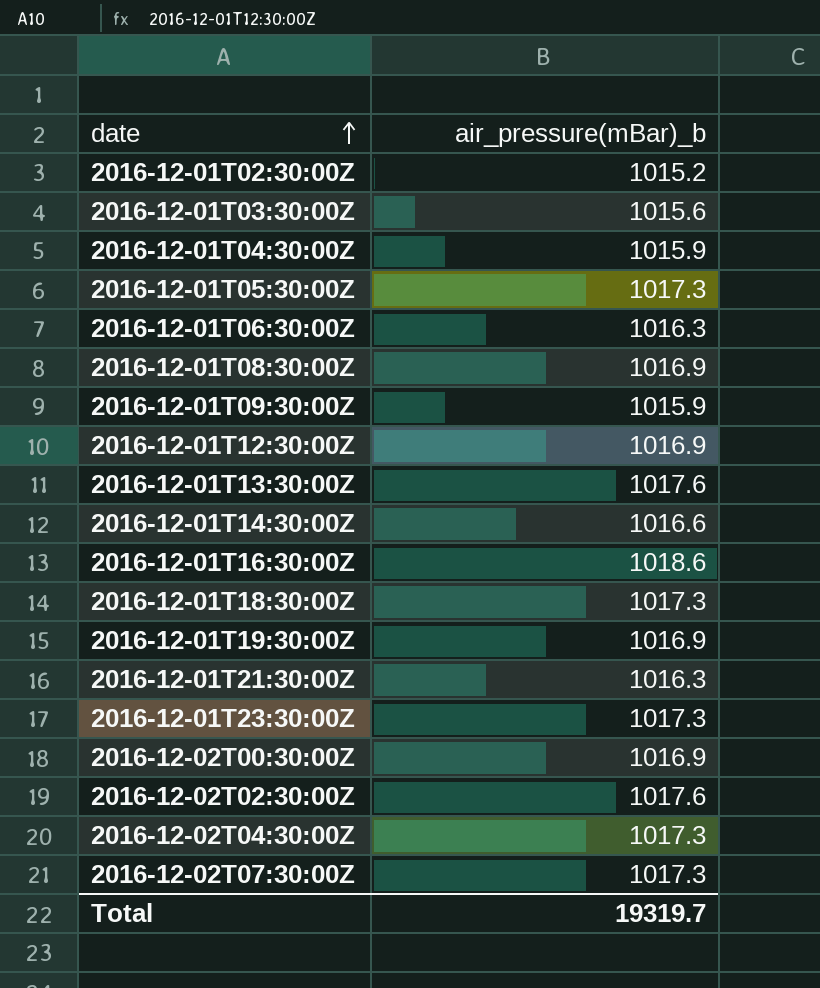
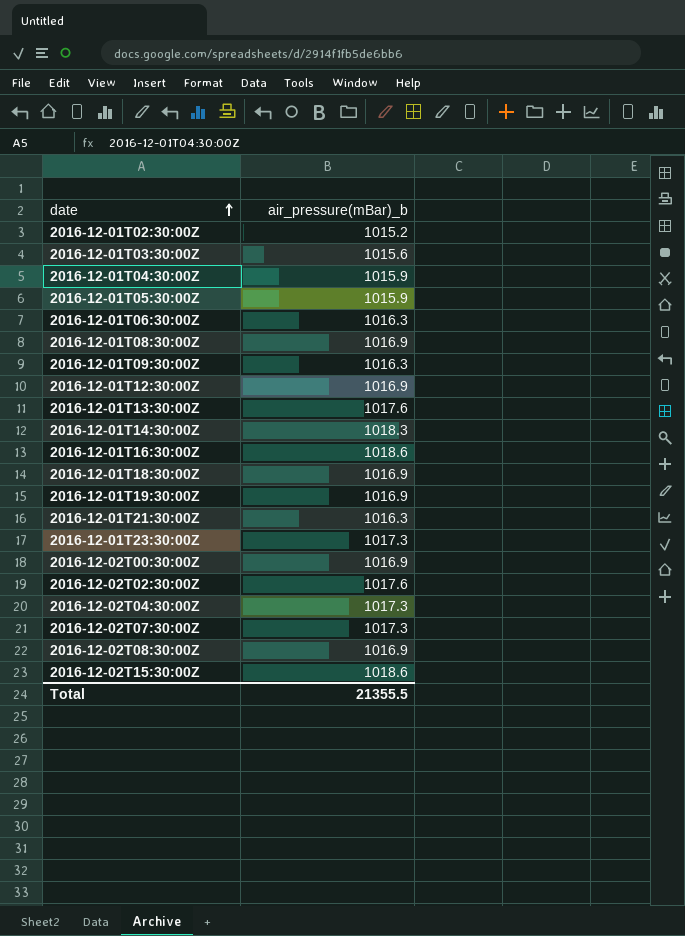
2016-12-01T05:30:00Z | air_pressure(mBar)_b: 1017.3 -> 1015.9
2016-12-01T09:30:00Z | air_pressure(mBar)_b: 1015.9 -> 1016.3
2016-12-01T14:30:00Z | air_pressure(mBar)_b: 1016.6 -> 1018.3
2016-12-01T18:30:00Z | air_pressure(mBar)_b: 1017.3 -> 1016.9
row 2016-12-02T08:30:00Z: none -> 1016.9
row 2016-12-02T15:30:00Z: none -> 1018.6
Total | air_pressure(mBar)_b: 19319.7 -> 21355.5

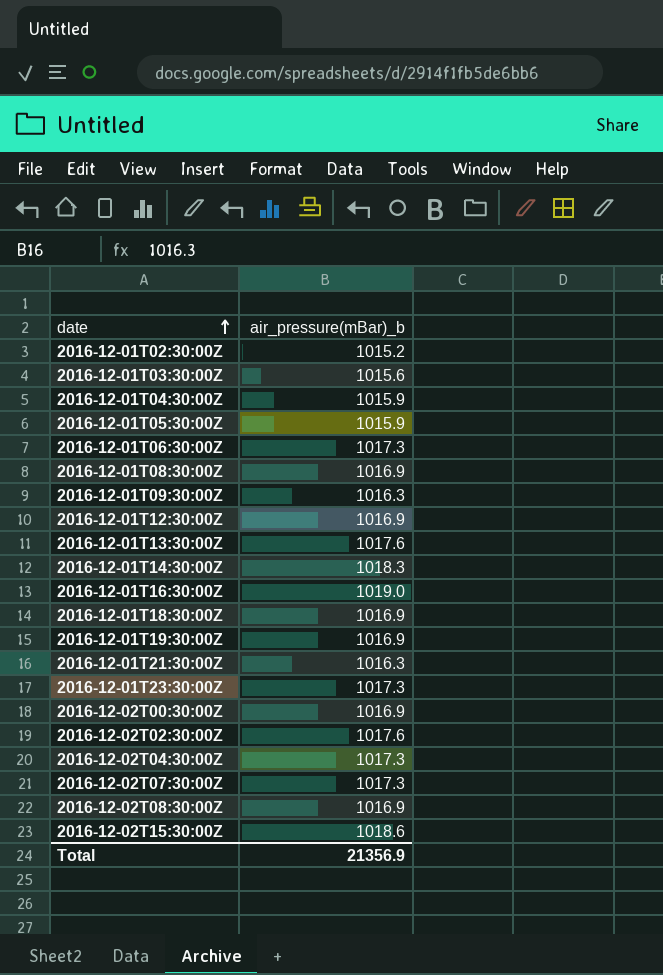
2016-12-01T06:30:00Z | air_pressure(mBar)_b: 1016.3 -> 1017.3
2016-12-01T16:30:00Z | air_pressure(mBar)_b: 1018.6 -> 1019.0
Total | air_pressure(mBar)_b: 21355.5 -> 21356.9

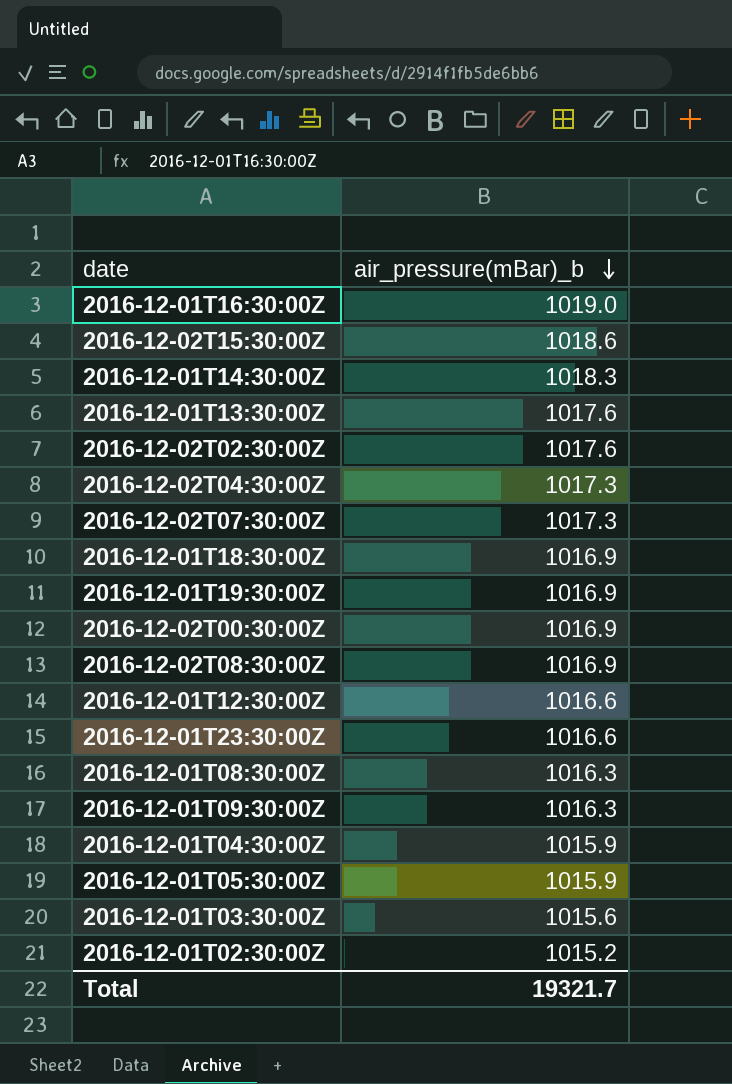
row order: date ascending -> air_pressure(mBar)_b descending
row 2016-12-01T06:30:00Z: 1017.3 -> none
row 2016-12-01T21:30:00Z: 1016.3 -> none
2016-12-01T12:30:00Z | air_pressure(mBar)_b: 1016.9 -> 1016.6
2016-12-01T23:30:00Z | air_pressure(mBar)_b: 1017.3 -> 1016.6
2016-12-01T08:30:00Z | air_pressure(mBar)_b: 1016.9 -> 1016.3
Total | air_pressure(mBar)_b: 21356.9 -> 19321.7

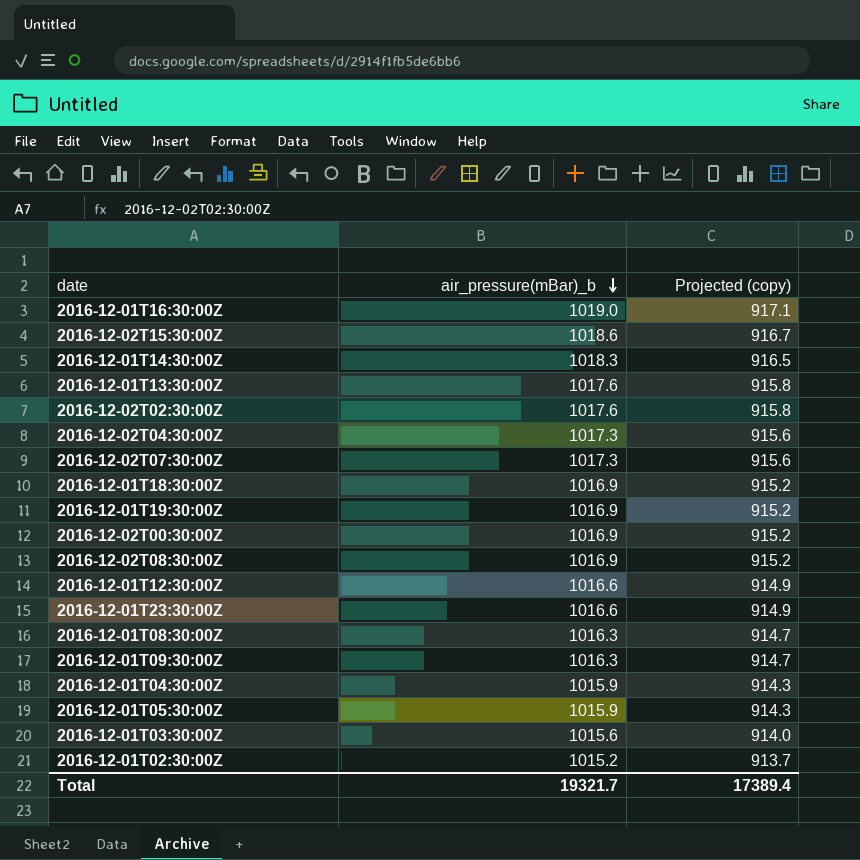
column Projected (copy) | formula: none -> [air_pressure(mBar)_b] * 0.9

